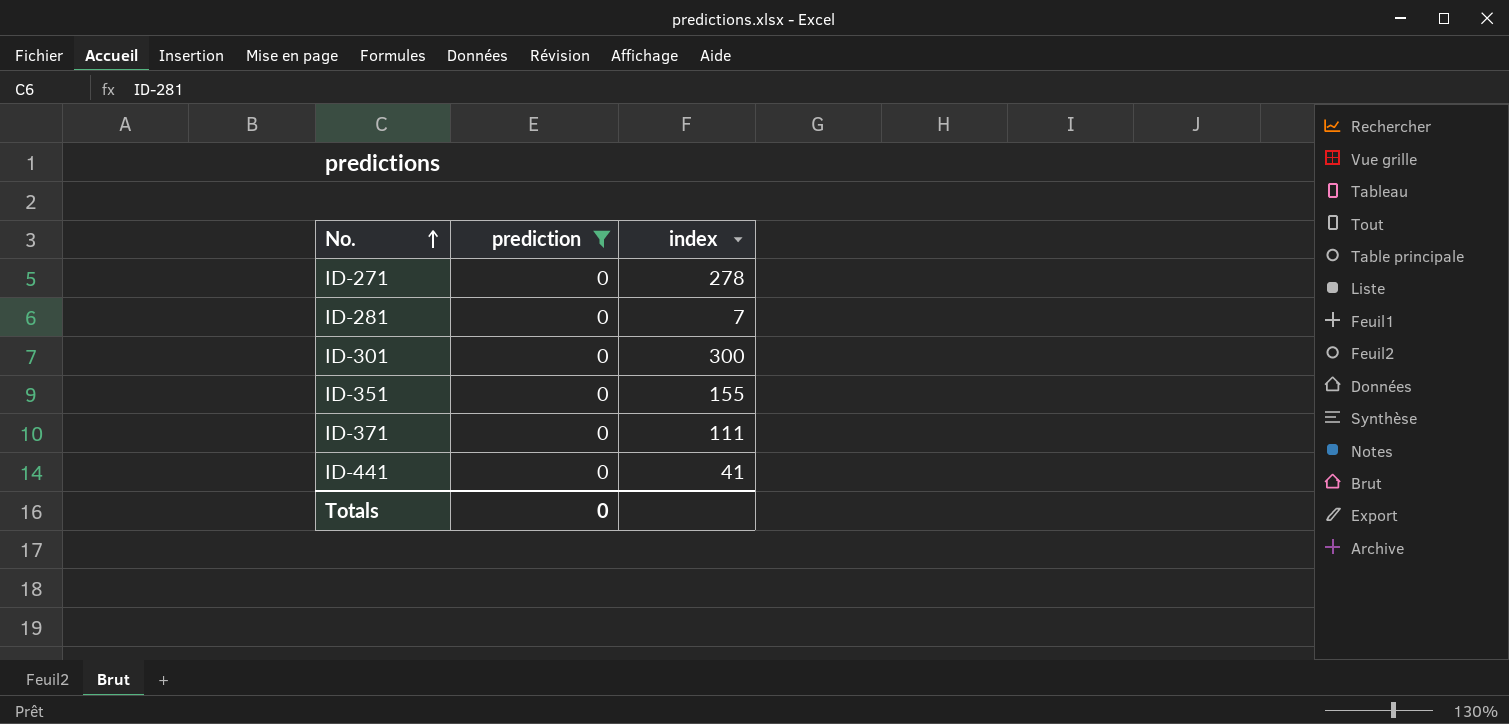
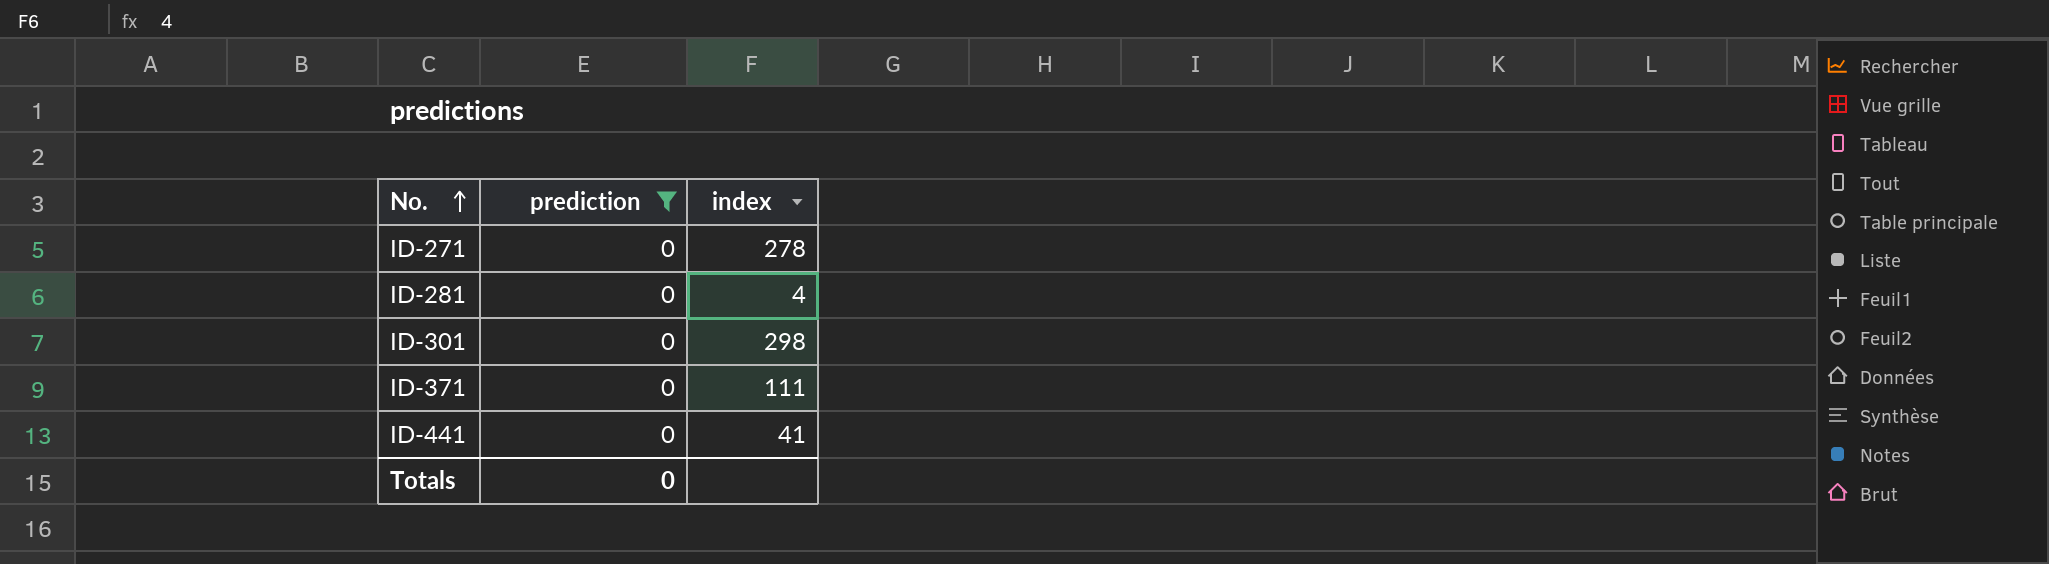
row ID-351: 0 | 155 -> none
ID-281 | index: 7 -> 4
ID-301 | index: 300 -> 298

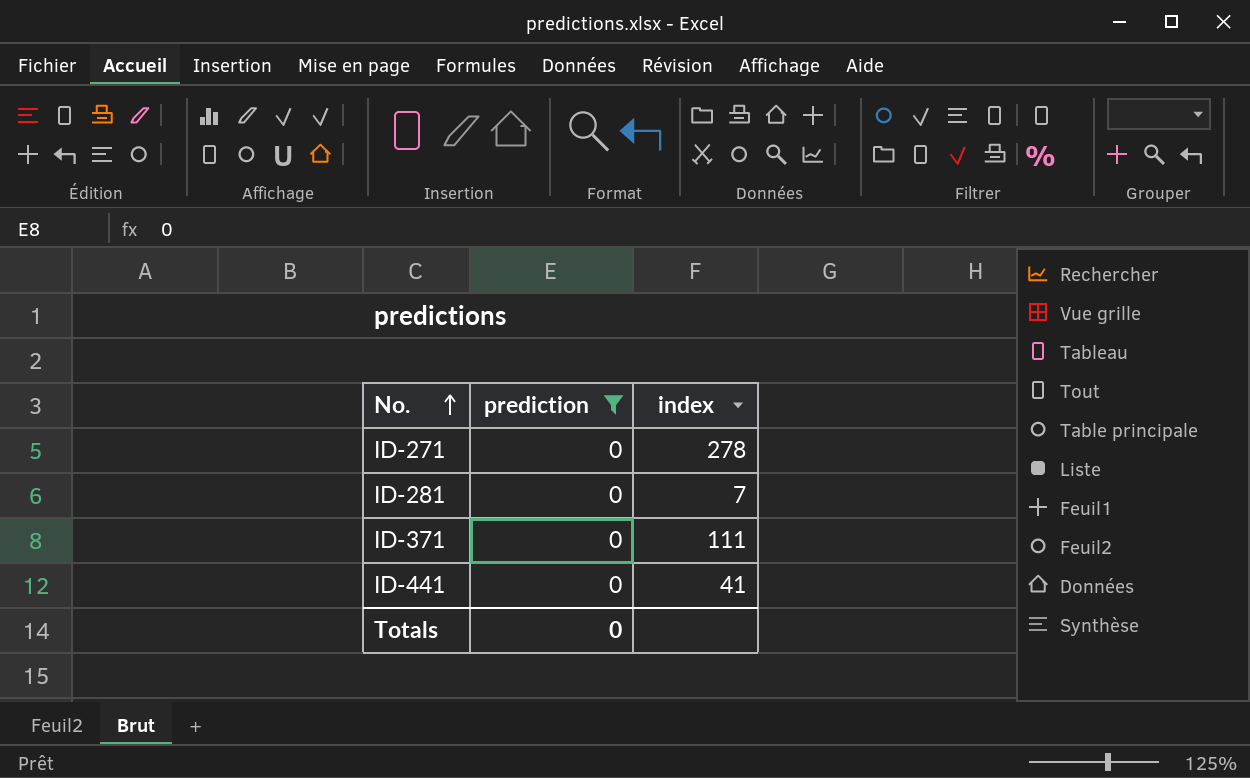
row ID-301: 0 | 298 -> none
ID-281 | index: 4 -> 7

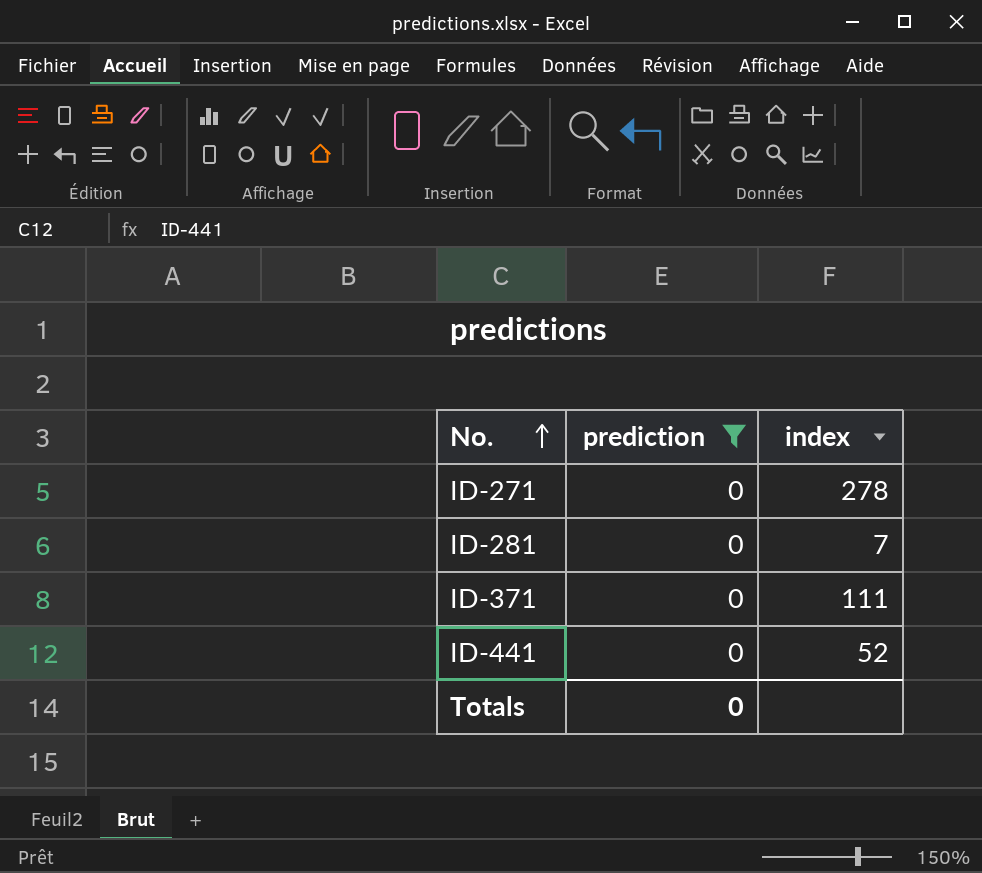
ID-441 | index: 41 -> 52

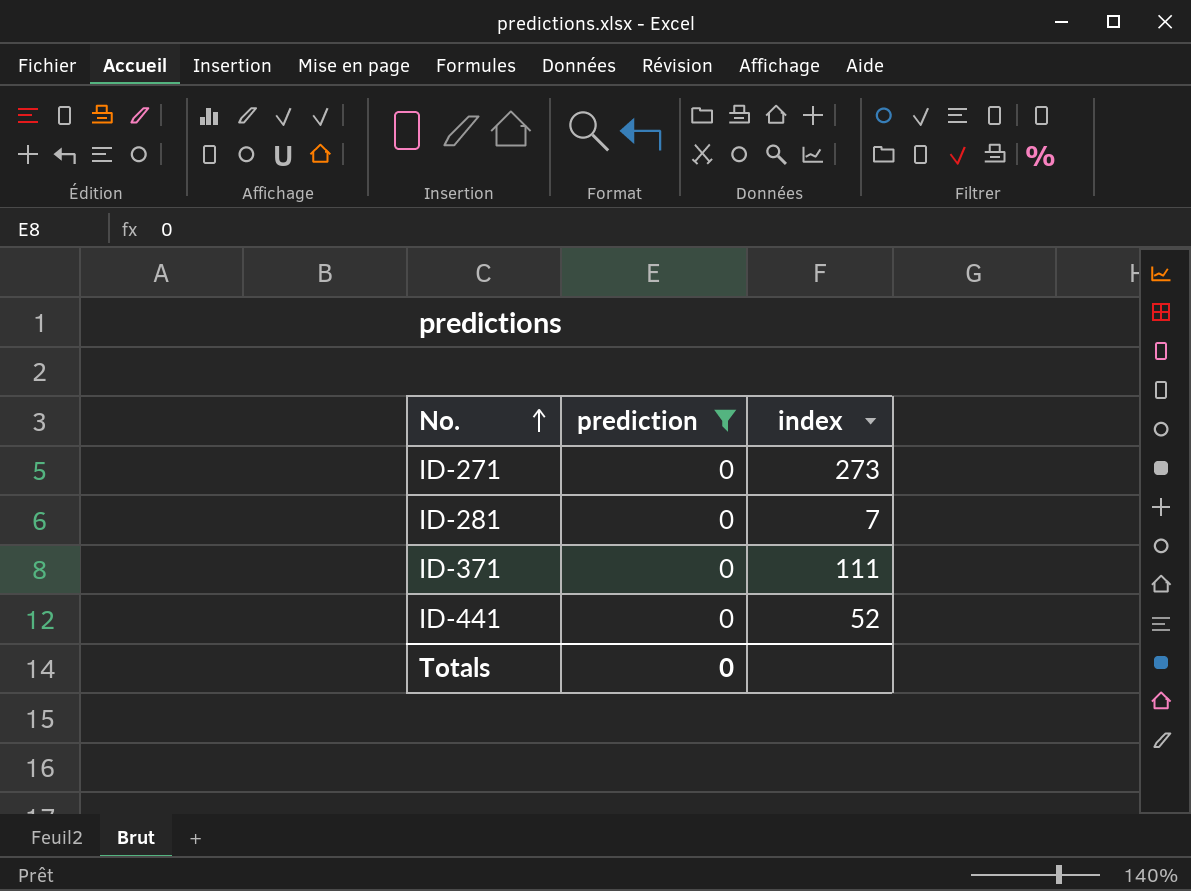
ID-271 | index: 278 -> 273

